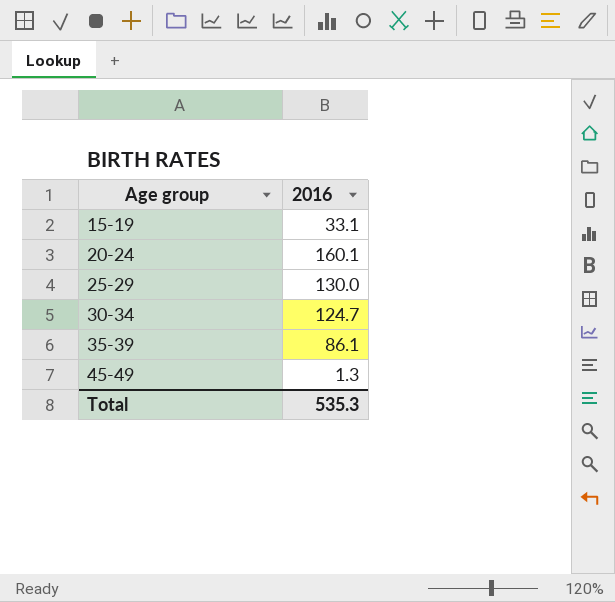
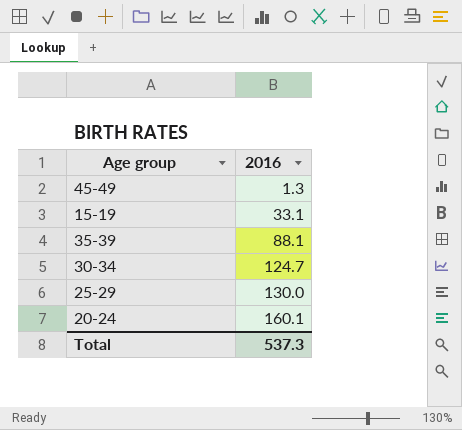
row order: Age group ascending -> 2016 ascending
35-39 | 2016: 86.1 -> 88.1
Total | 2016: 535.3 -> 537.3

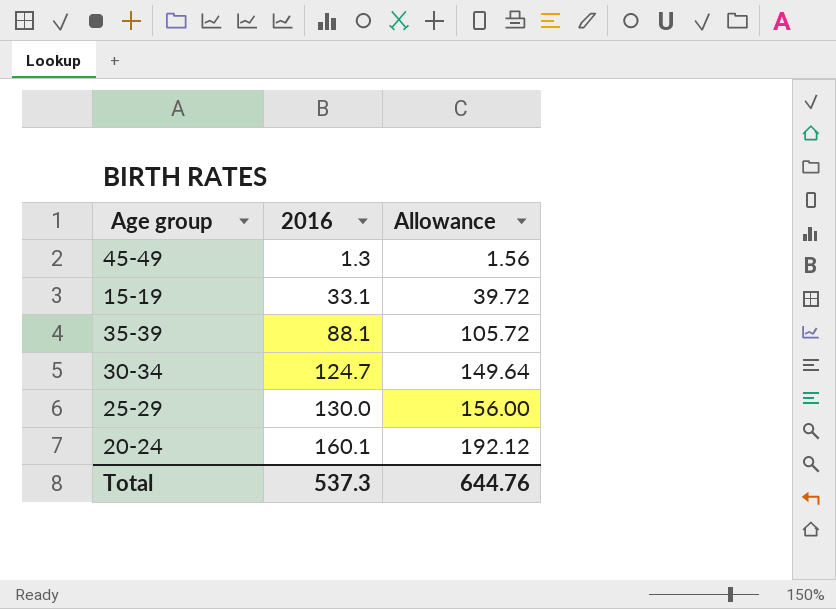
column Allowance | formula: none -> [2016] * 1.2

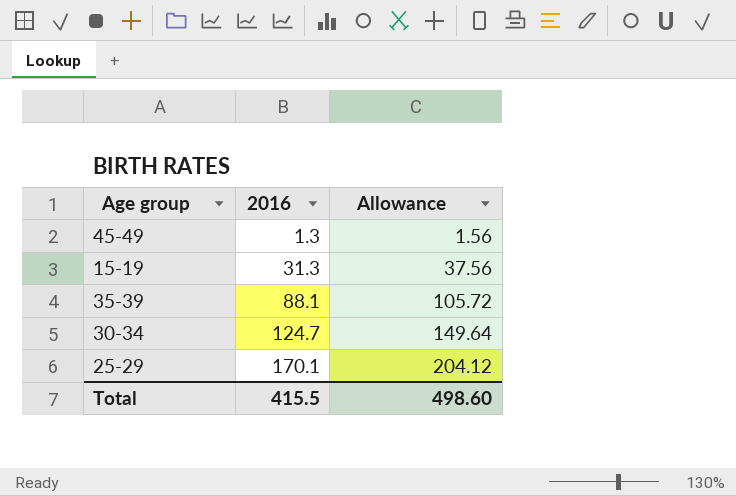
row 20-24: 160.1 | 192.12 -> none
15-19 | 2016: 33.1 -> 31.3
15-19 | Allowance: 39.72 -> 37.56
25-29 | 2016: 130.0 -> 170.1
25-29 | Allowance: 156.00 -> 204.12
Total | 2016: 537.3 -> 415.5
Total | Allowance: 644.76 -> 498.60

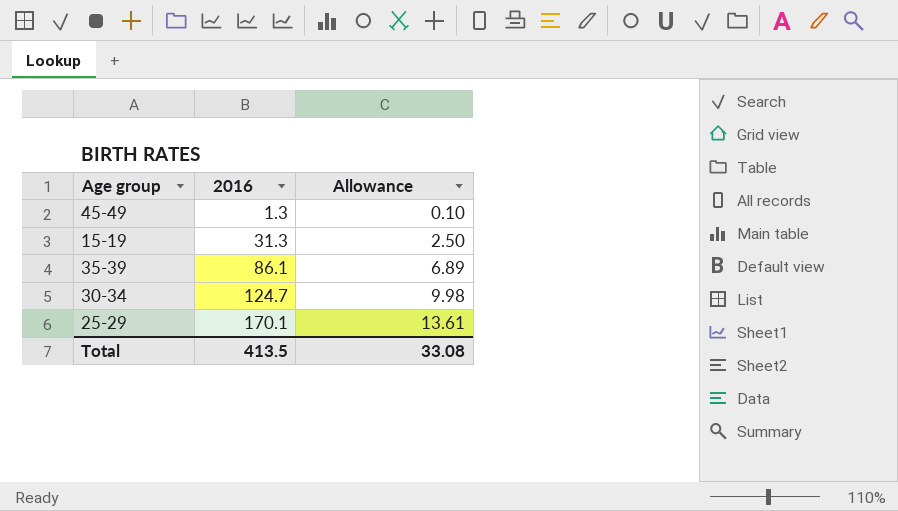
column Allowance | formula: [2016] * 1.2 -> [2016] * 0.08
35-39 | 2016: 88.1 -> 86.1
Total | 2016: 415.5 -> 413.5
Total | Allowance: 498.60 -> 33.08

